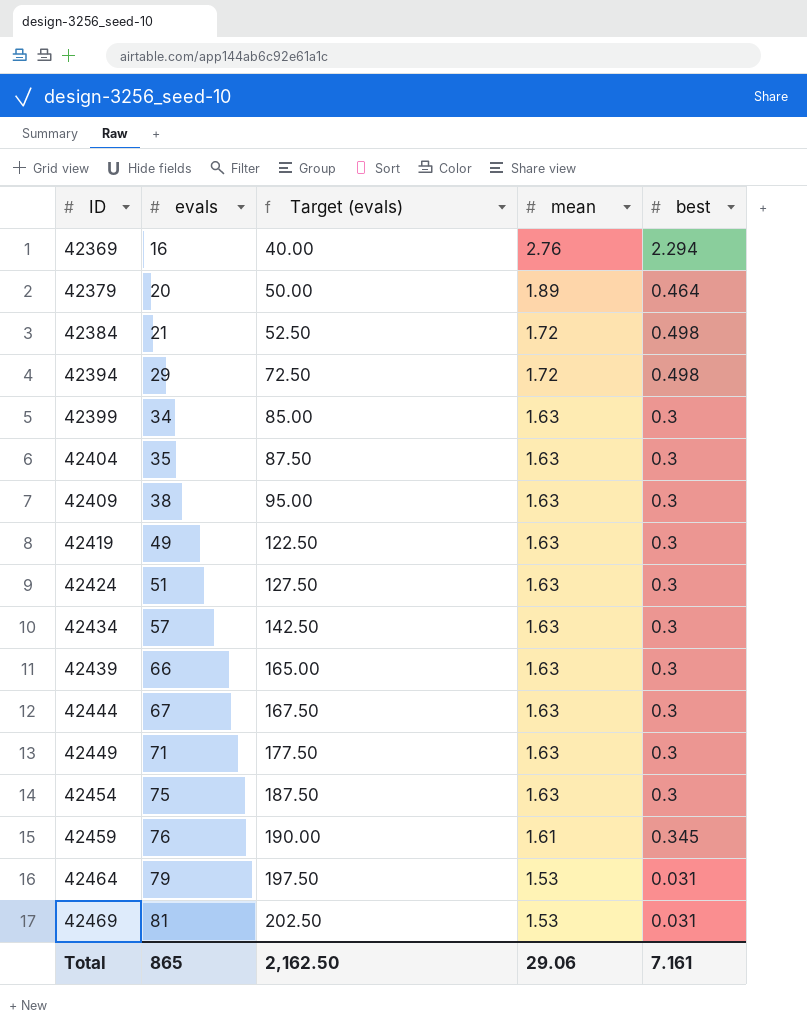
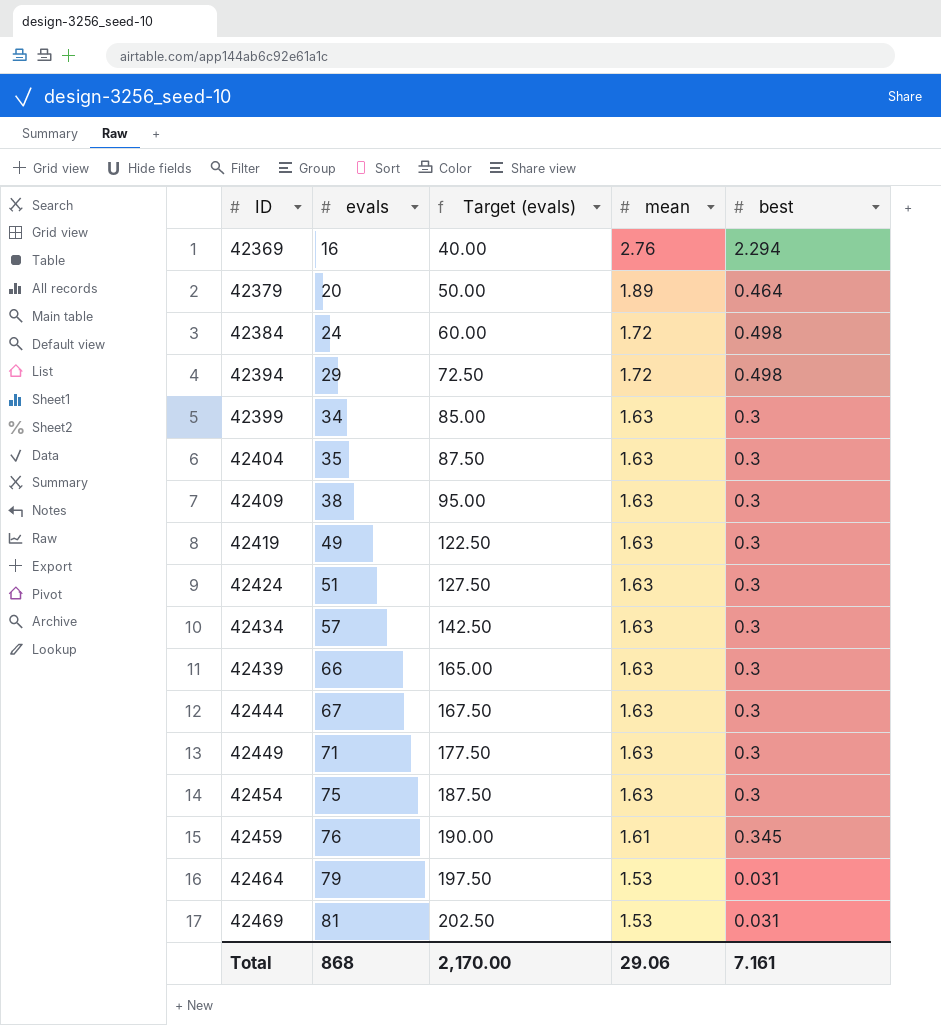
42384 | evals: 21 -> 24
42384 | Target (evals): 52.50 -> 60.00
Total | evals: 865 -> 868
Total | Target (evals): 2,162.50 -> 2,170.00

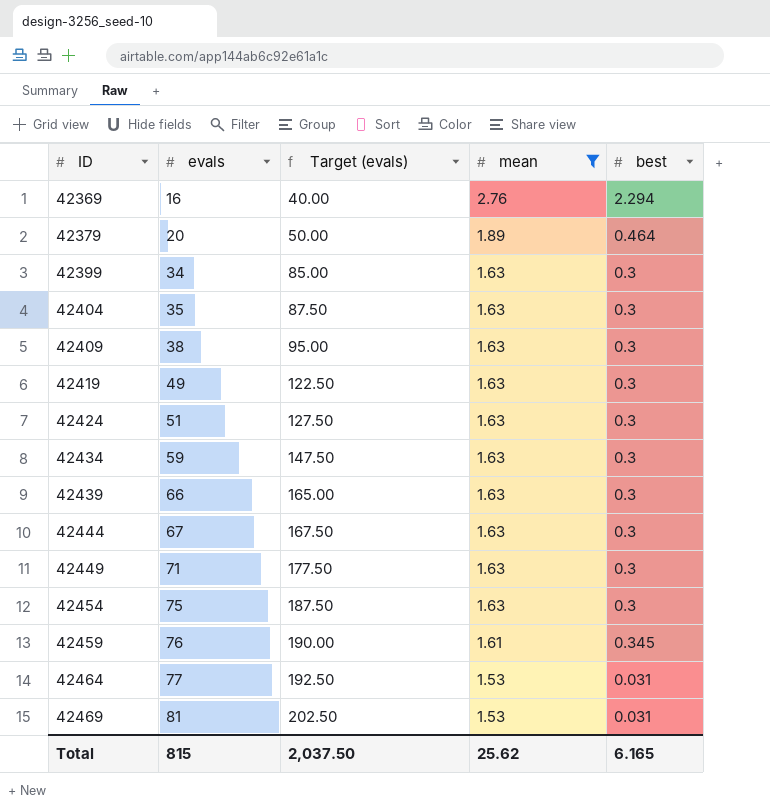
filter: none -> mean != 1.72
42434 | evals: 57 -> 59
42434 | Target (evals): 142.50 -> 147.50
42464 | evals: 79 -> 77
42464 | Target (evals): 197.50 -> 192.50
Total | evals: 868 -> 815
Total | Target (evals): 2,170.00 -> 2,037.50
Total | mean: 29.06 -> 25.62
Total | best: 7.161 -> 6.165

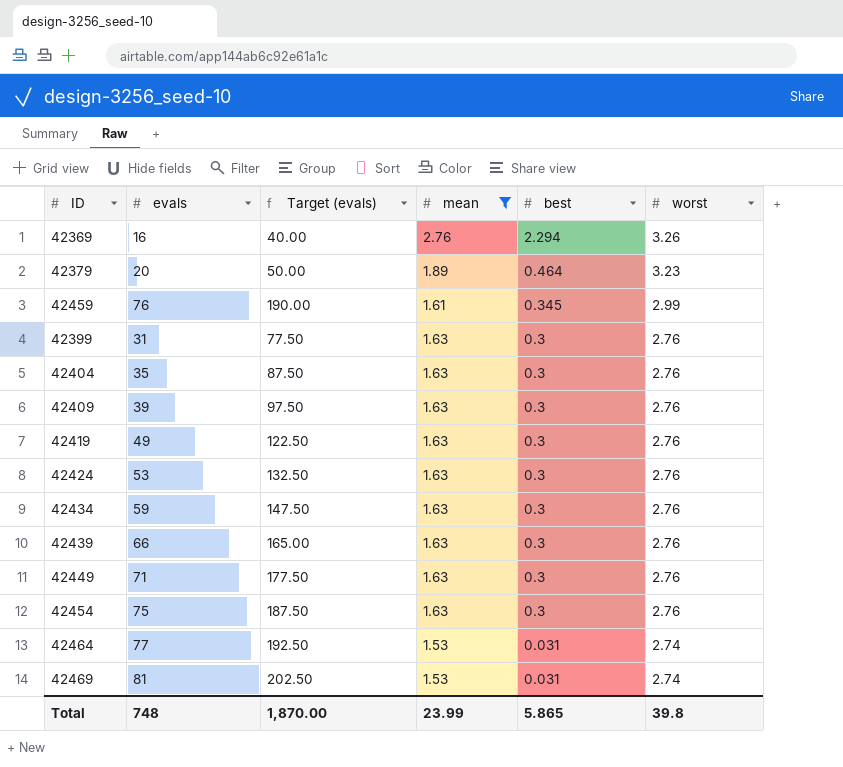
row order: ID ascending -> best descending
column worst | position: none -> 6
row 42444: 67 | 167.50 | 1.63 | 0.3 -> none
42399 | evals: 34 -> 31
42399 | Target (evals): 85.00 -> 77.50
42409 | evals: 38 -> 39
42409 | Target (evals): 95.00 -> 97.50
42424 | evals: 51 -> 53
42424 | Target (evals): 127.50 -> 132.50
Total | evals: 815 -> 748
Total | Target (evals): 2,037.50 -> 1,870.00
Total | mean: 25.62 -> 23.99
Total | best: 6.165 -> 5.865

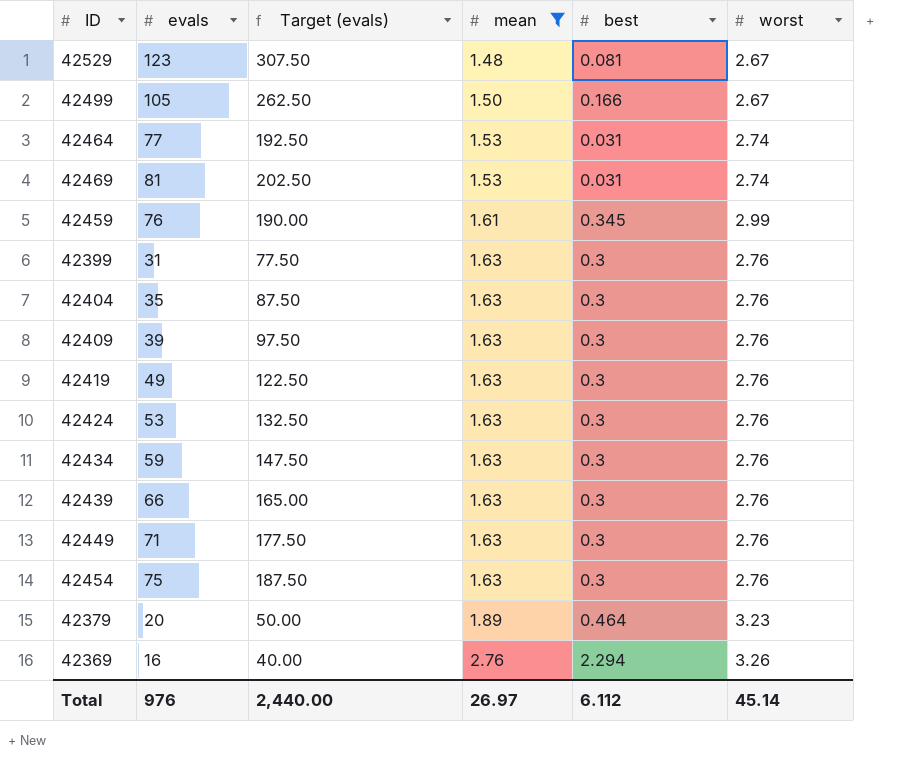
row order: best descending -> mean ascending
row 42529: none -> 123 | 307.50 | 1.48 | 0.081 | 2.67
row 42499: none -> 105 | 262.50 | 1.50 | 0.166 | 2.67
Total | evals: 748 -> 976
Total | Target (evals): 1,870.00 -> 2,440.00
Total | mean: 23.99 -> 26.97
Total | best: 5.865 -> 6.112
Total | worst: 39.8 -> 45.14

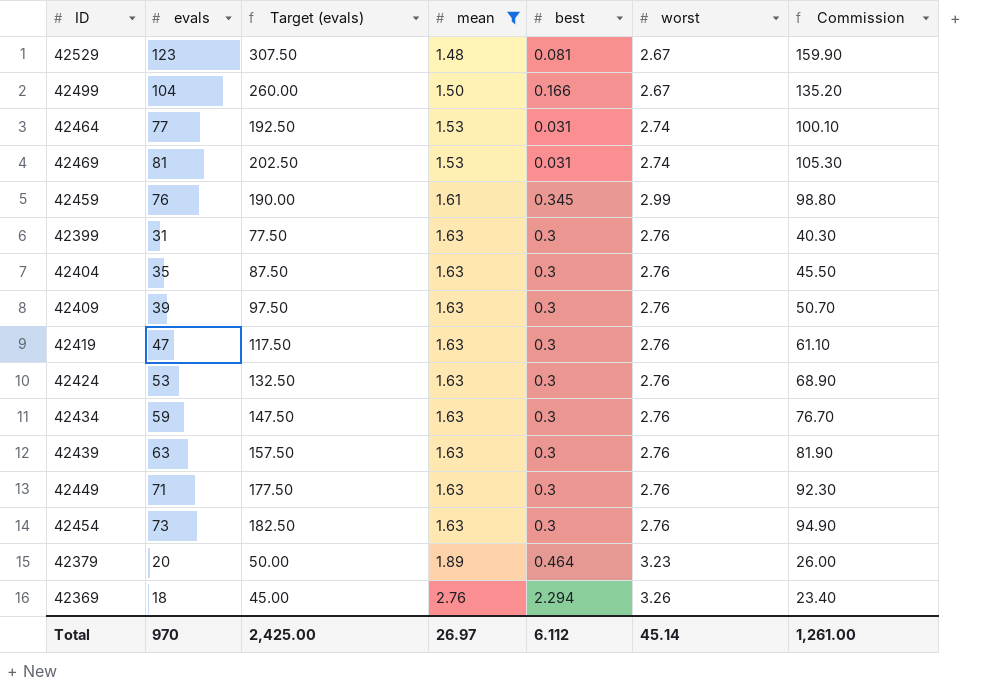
column Commission | formula: none -> [evals] * 1.3
42499 | evals: 105 -> 104
42499 | Target (evals): 262.50 -> 260.00
42419 | evals: 49 -> 47
42419 | Target (evals): 122.50 -> 117.50
42439 | evals: 66 -> 63
42439 | Target (evals): 165.00 -> 157.50
42454 | evals: 75 -> 73
42454 | Target (evals): 187.50 -> 182.50
42369 | evals: 16 -> 18
42369 | Target (evals): 40.00 -> 45.00
Total | evals: 976 -> 970
Total | Target (evals): 2,440.00 -> 2,425.00

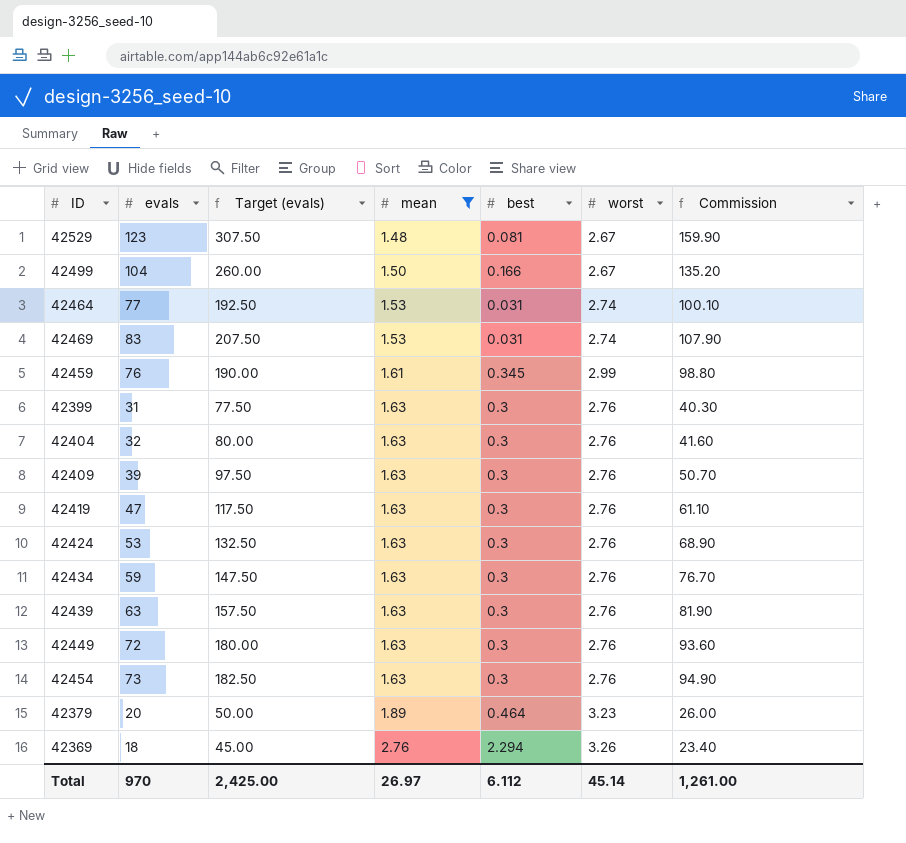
42469 | evals: 81 -> 83
42469 | Target (evals): 202.50 -> 207.50
42469 | Commission: 105.30 -> 107.90
42404 | evals: 35 -> 32
42404 | Target (evals): 87.50 -> 80.00
42404 | Commission: 45.50 -> 41.60
42449 | evals: 71 -> 72
42449 | Target (evals): 177.50 -> 180.00
42449 | Commission: 92.30 -> 93.60

